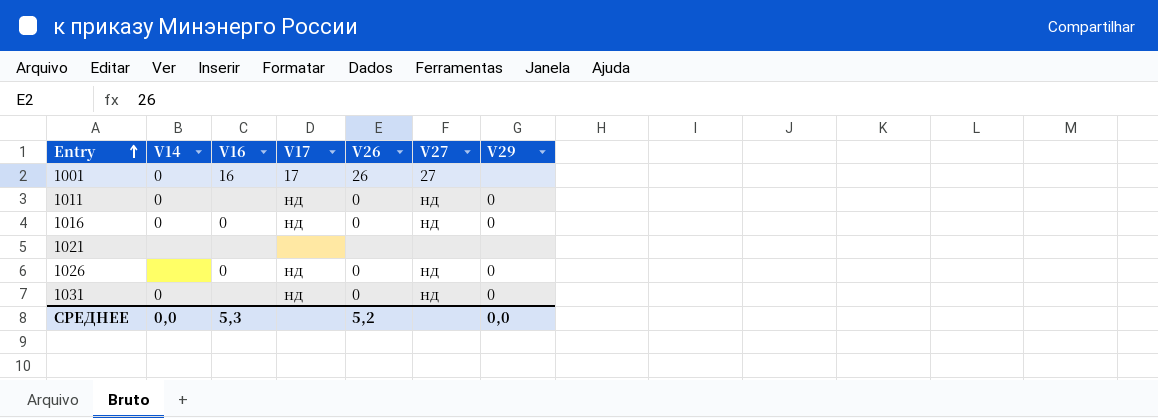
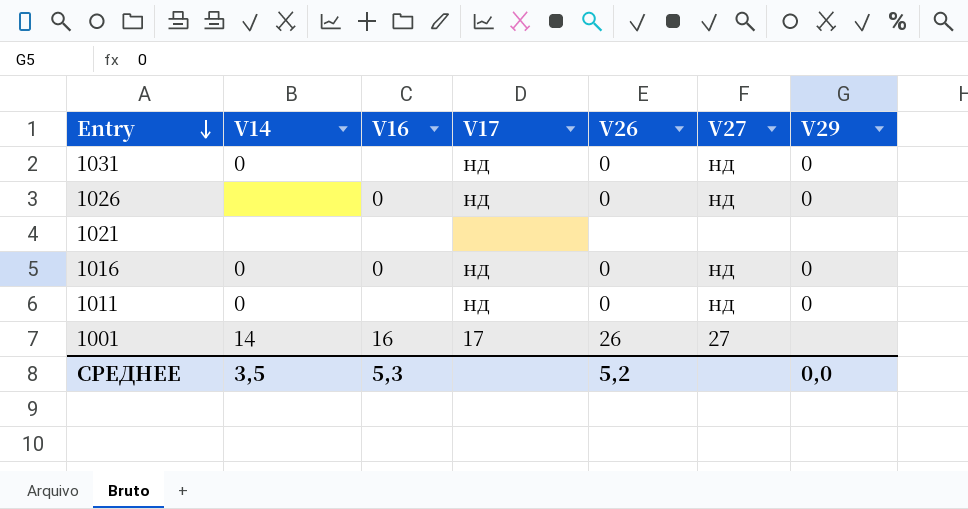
row order: Entry ascending -> Entry descending
1001 | V14: 0 -> 14
СРЕДНЕЕ | V14: 0,0 -> 3,5

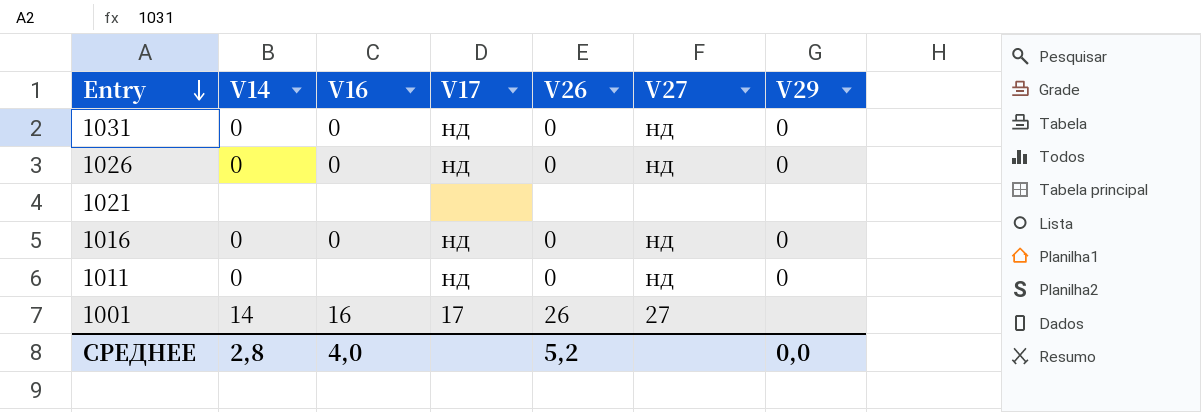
1031 | V16: none -> 0
1026 | V14: none -> 0
СРЕДНЕЕ | V14: 3,5 -> 2,8
СРЕДНЕЕ | V16: 5,3 -> 4,0

